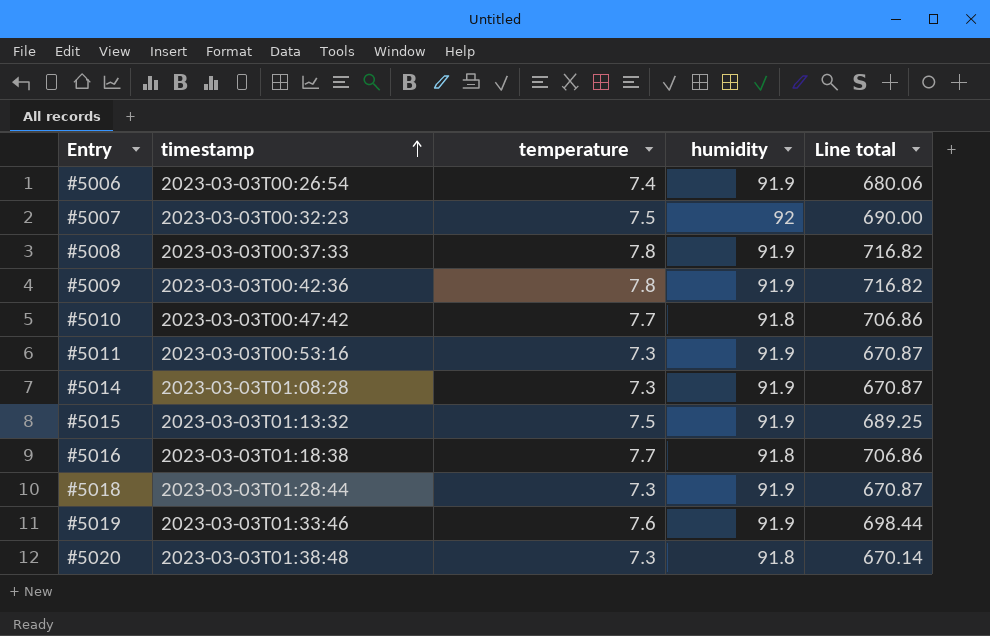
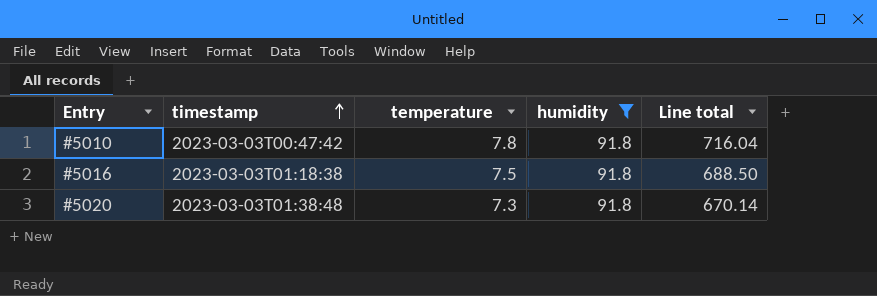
filter: none -> humidity = 91.8
#5010 | temperature: 7.7 -> 7.8
#5010 | Line total: 706.86 -> 716.04
#5016 | temperature: 7.7 -> 7.5
#5016 | Line total: 706.86 -> 688.50

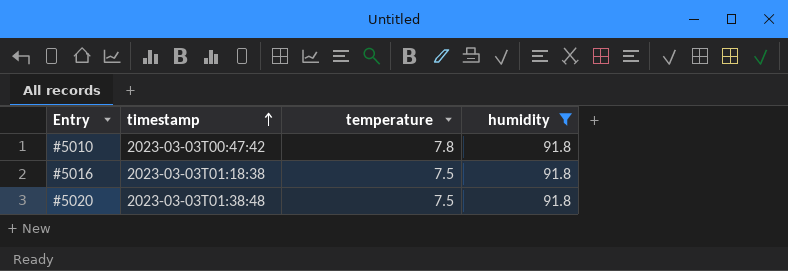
column Line total | formula: [temperature] * [humidity] -> none
#5020 | temperature: 7.3 -> 7.5

